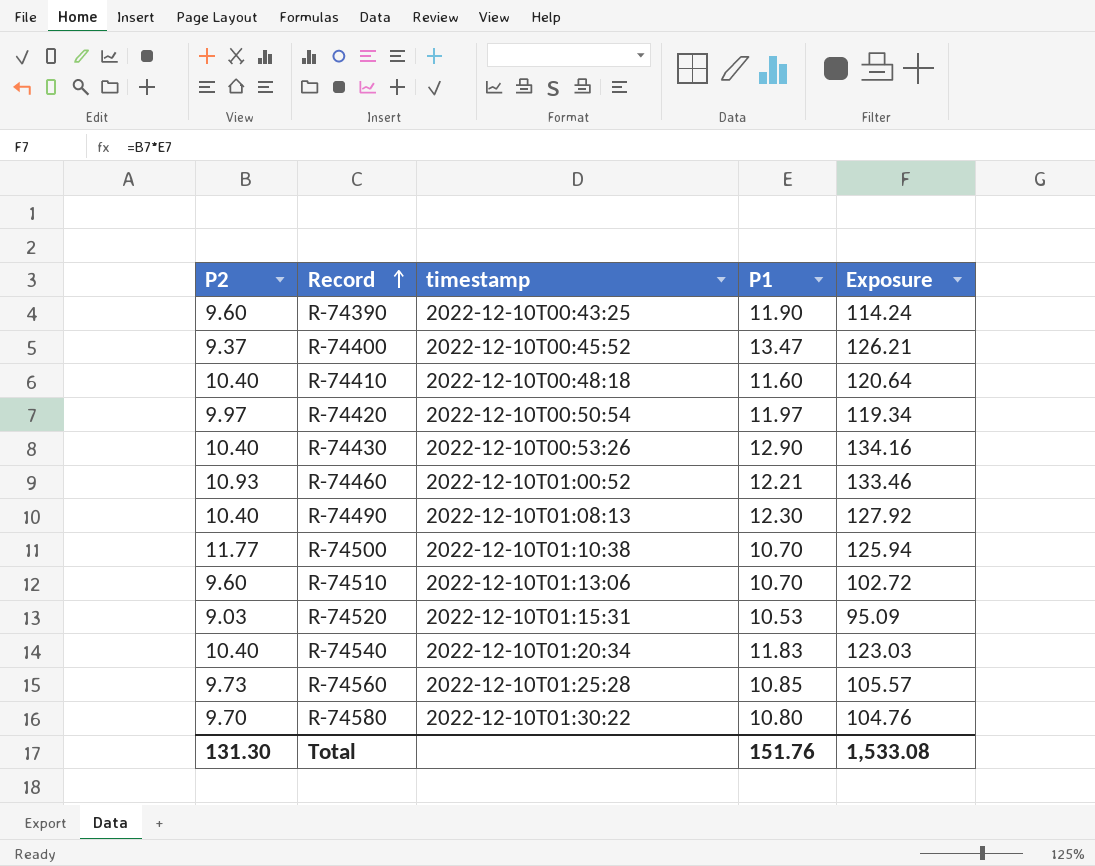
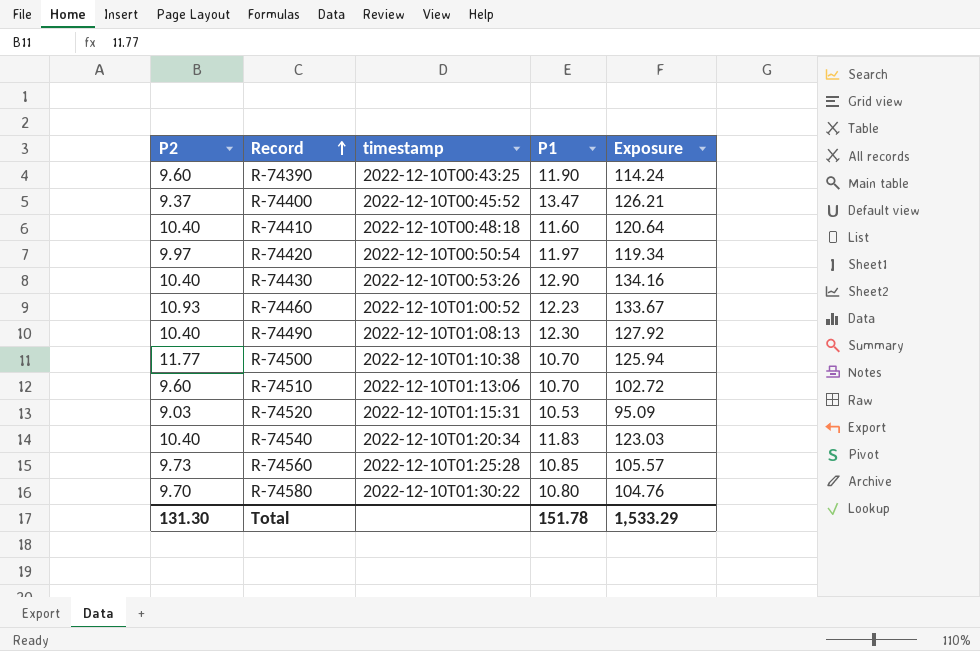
R-74460 | P1: 12.21 -> 12.23
R-74460 | Exposure: 133.46 -> 133.67
Total | P1: 151.76 -> 151.78
Total | Exposure: 1,533.08 -> 1,533.29

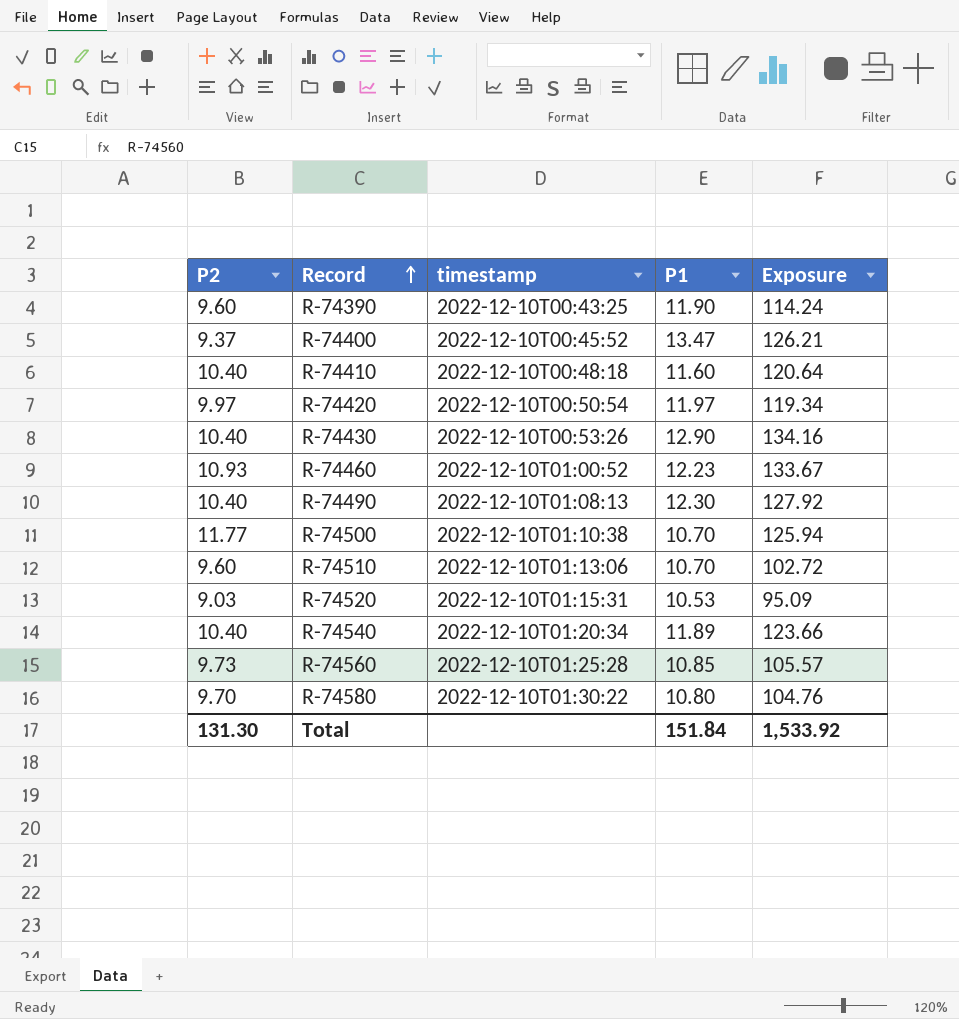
R-74540 | P1: 11.83 -> 11.89
R-74540 | Exposure: 123.03 -> 123.66
Total | P1: 151.78 -> 151.84
Total | Exposure: 1,533.29 -> 1,533.92

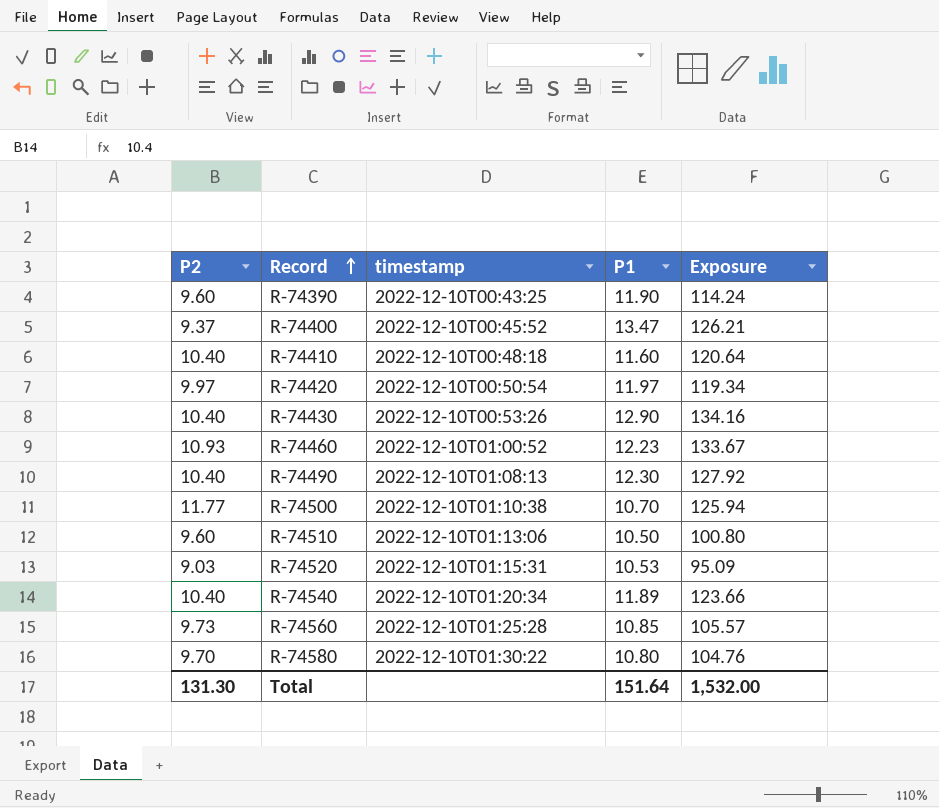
R-74510 | P1: 10.70 -> 10.50
R-74510 | Exposure: 102.72 -> 100.80
Total | P1: 151.84 -> 151.64
Total | Exposure: 1,533.92 -> 1,532.00

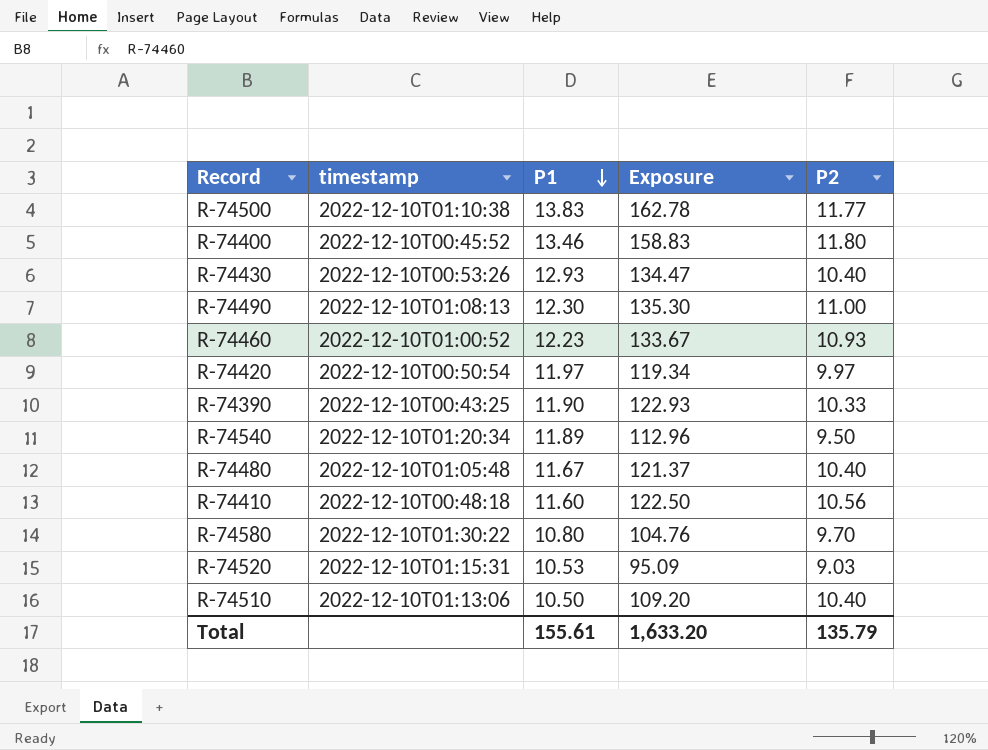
row order: Record ascending -> P1 descending
column P2 | position: 1 -> 5
row R-74560: 9.73 | 2022-12-10T01:25:28 | 10.85 | 105.57 -> none
R-74500 | P1: 10.70 -> 13.83
R-74500 | Exposure: 125.94 -> 162.78
R-74400 | P1: 13.47 -> 13.46
R-74400 | Exposure: 126.21 -> 158.83
R-74400 | P2: 9.37 -> 11.80
R-74430 | P1: 12.90 -> 12.93
R-74430 | Exposure: 134.16 -> 134.47
R-74490 | Exposure: 127.92 -> 135.30
R-74490 | P2: 10.40 -> 11.00
R-74390 | Exposure: 114.24 -> 122.93
R-74390 | P2: 9.60 -> 10.33
R-74540 | Exposure: 123.66 -> 112.96
R-74540 | P2: 10.40 -> 9.50
row R-74480: none -> 2022-12-10T01:05:48 | 11.67 | 121.37 | 10.40
R-74410 | Exposure: 120.64 -> 122.50
R-74410 | P2: 10.40 -> 10.56
R-74510 | Exposure: 100.80 -> 109.20
R-74510 | P2: 9.60 -> 10.40
Total | P1: 151.64 -> 155.61
Total | Exposure: 1,532.00 -> 1,633.20
Total | P2: 131.30 -> 135.79

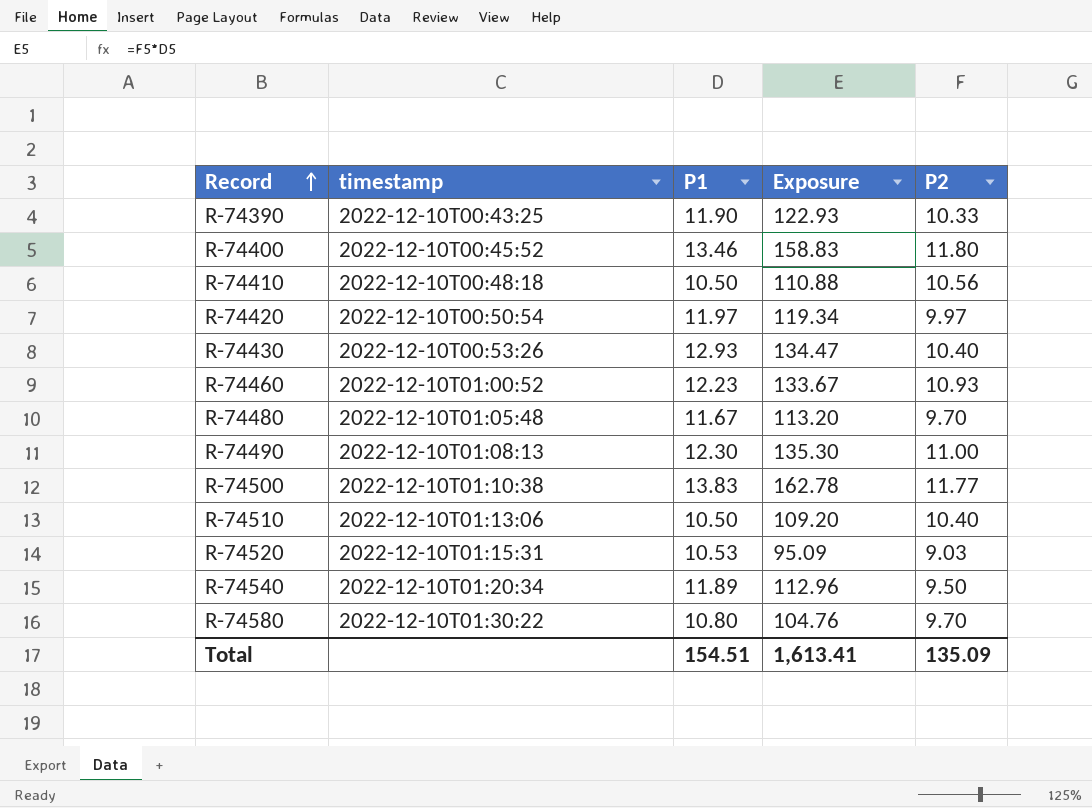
row order: P1 descending -> Record ascending
R-74410 | P1: 11.60 -> 10.50
R-74410 | Exposure: 122.50 -> 110.88
R-74480 | Exposure: 121.37 -> 113.20
R-74480 | P2: 10.40 -> 9.70
Total | P1: 155.61 -> 154.51
Total | Exposure: 1,633.20 -> 1,613.41
Total | P2: 135.79 -> 135.09

